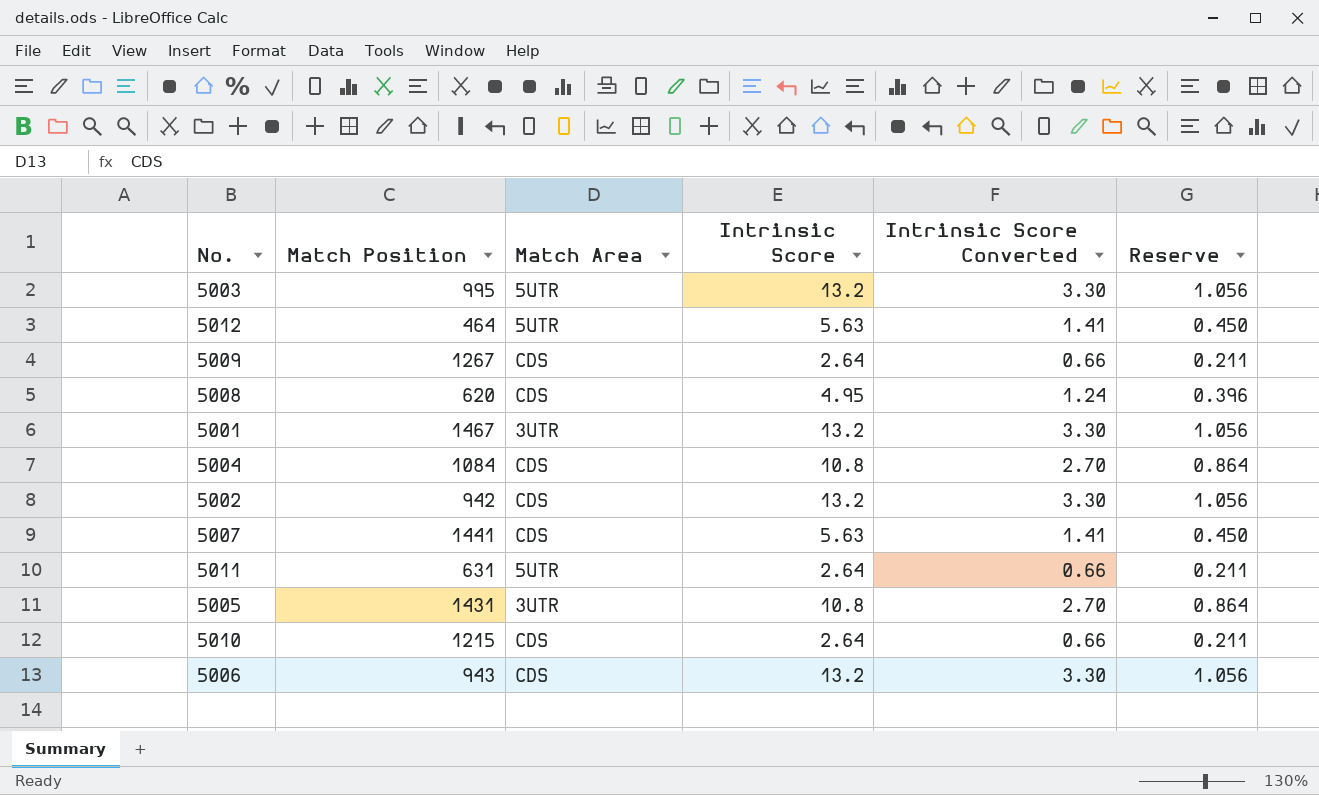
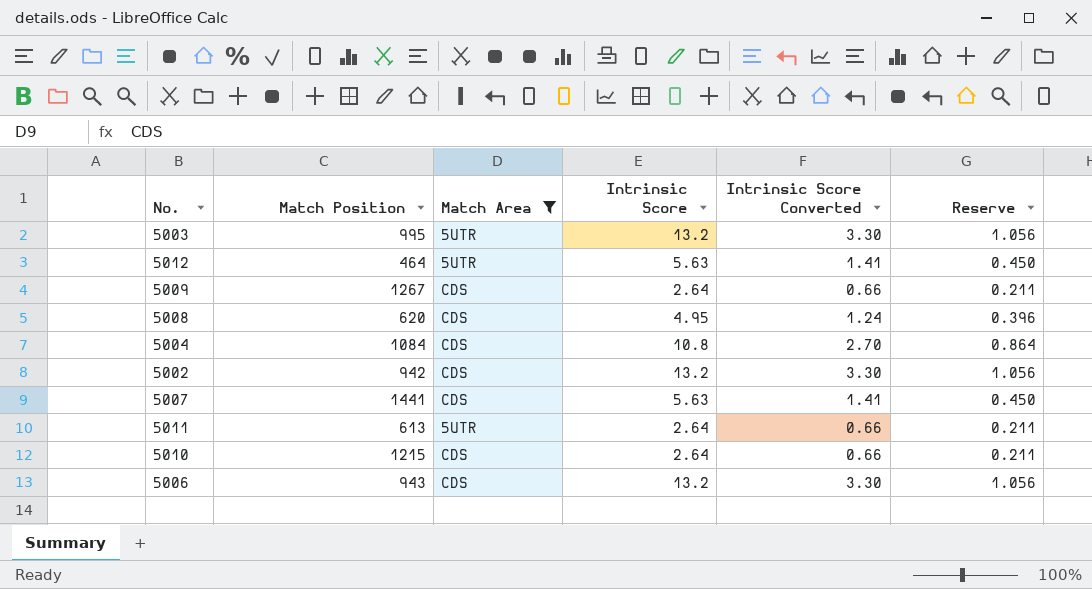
filter: none -> Match Area != 3UTR
5011 | Match Position: 631 -> 613

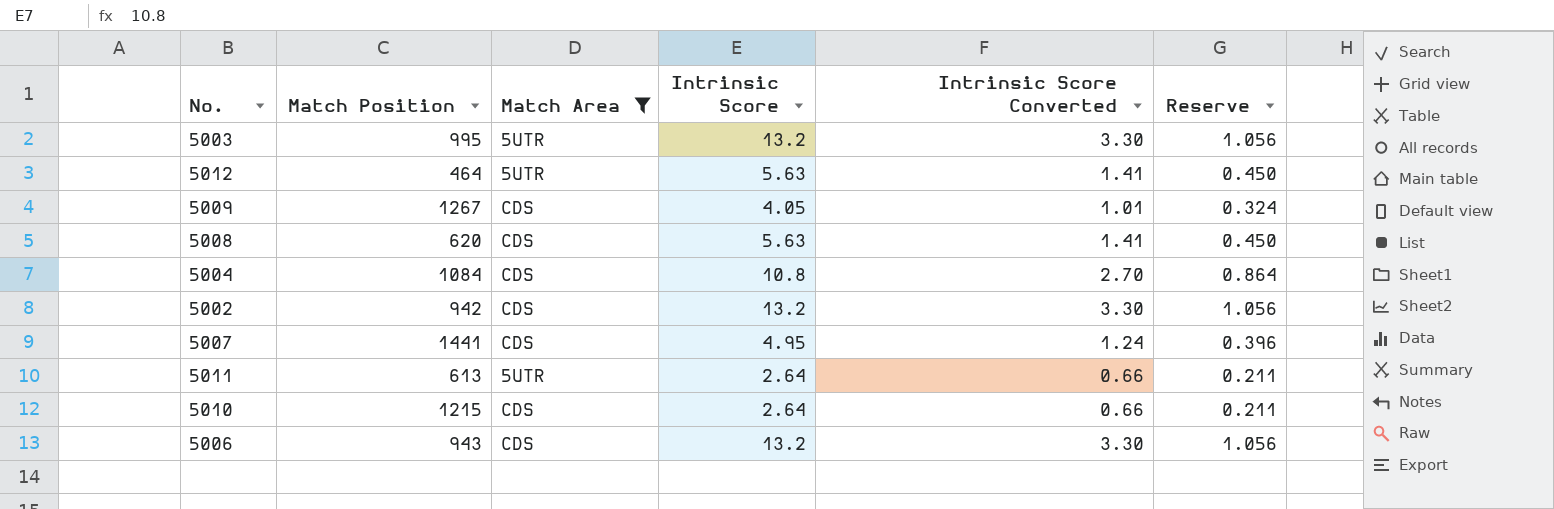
5009 | Intrinsic Score: 2.64 -> 4.05
5009 | Intrinsic Score Converted: 0.66 -> 1.01
5009 | Reserve: 0.211 -> 0.324
5008 | Intrinsic Score: 4.95 -> 5.63
5008 | Intrinsic Score Converted: 1.24 -> 1.41
5008 | Reserve: 0.396 -> 0.450
5007 | Intrinsic Score: 5.63 -> 4.95
5007 | Intrinsic Score Converted: 1.41 -> 1.24
5007 | Reserve: 0.450 -> 0.396

